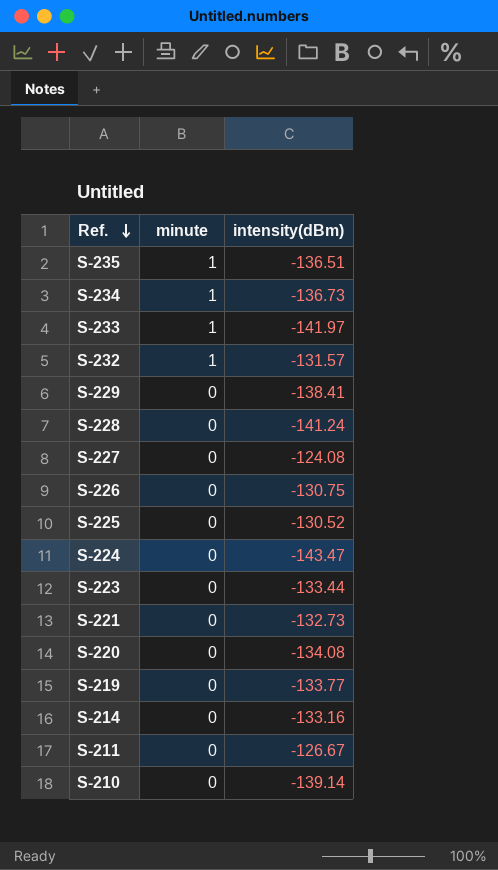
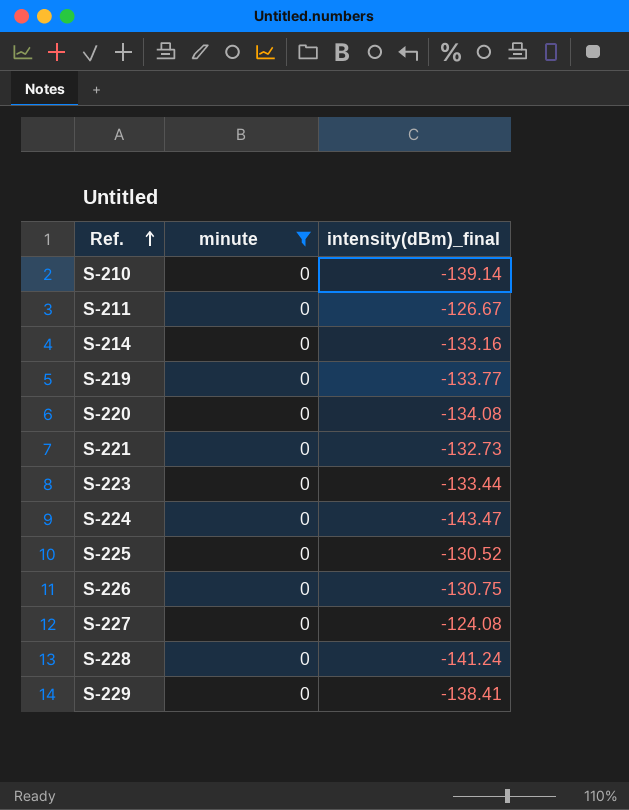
filter: none -> minute = 0
row order: Ref. descending -> Ref. ascending
column name: intensity(dBm) -> intensity(dBm)_final

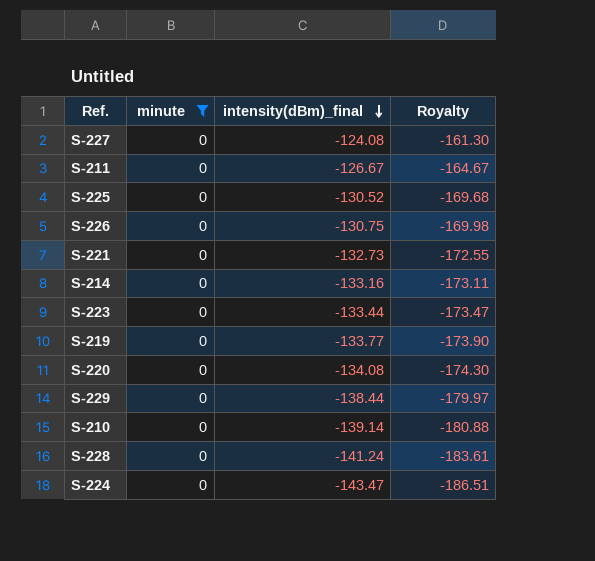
row order: Ref. ascending -> intensity(dBm)_final descending
column Royalty | formula: none -> [intensity(dBm)_final] * 1.3
S-229 | intensity(dBm)_final: -138.41 -> -138.44

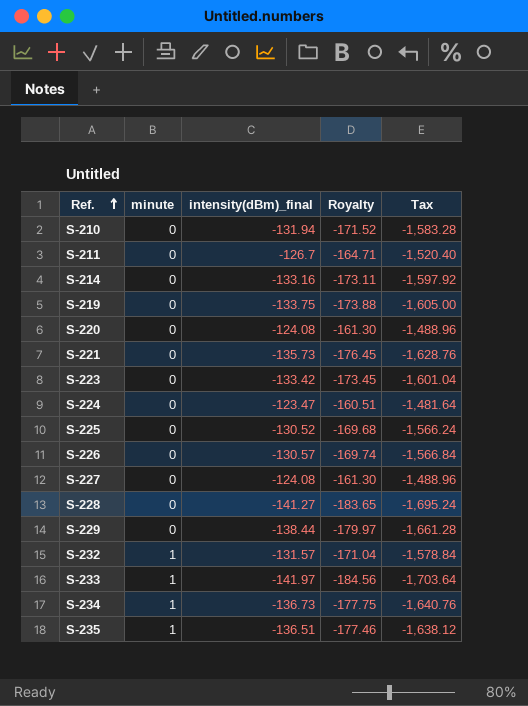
filter: minute = 0 -> none
row order: intensity(dBm)_final descending -> Ref. ascending
column Tax | formula: none -> [intensity(dBm)_final] * 12
S-210 | intensity(dBm)_final: -139.14 -> -131.94
S-210 | Royalty: -180.88 -> -171.52
S-211 | intensity(dBm)_final: -126.67 -> -126.7
S-211 | Royalty: -164.67 -> -164.71
S-219 | intensity(dBm)_final: -133.77 -> -133.75
S-219 | Royalty: -173.90 -> -173.88
S-220 | intensity(dBm)_final: -134.08 -> -124.08
S-220 | Royalty: -174.30 -> -161.30
S-221 | intensity(dBm)_final: -132.73 -> -135.73
S-221 | Royalty: -172.55 -> -176.45
S-223 | intensity(dBm)_final: -133.44 -> -133.42
S-223 | Royalty: -173.47 -> -173.45
S-224 | intensity(dBm)_final: -143.47 -> -123.47
S-224 | Royalty: -186.51 -> -160.51
S-226 | intensity(dBm)_final: -130.75 -> -130.57
S-226 | Royalty: -169.98 -> -169.74
S-228 | intensity(dBm)_final: -141.24 -> -141.27
S-228 | Royalty: -183.61 -> -183.65

